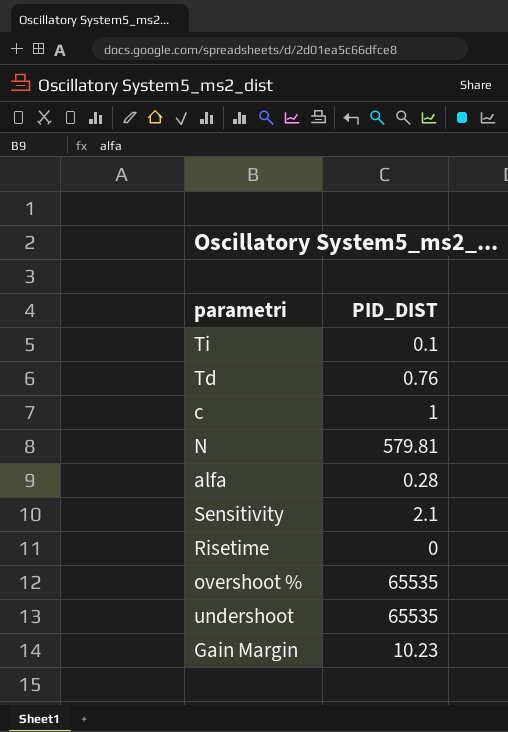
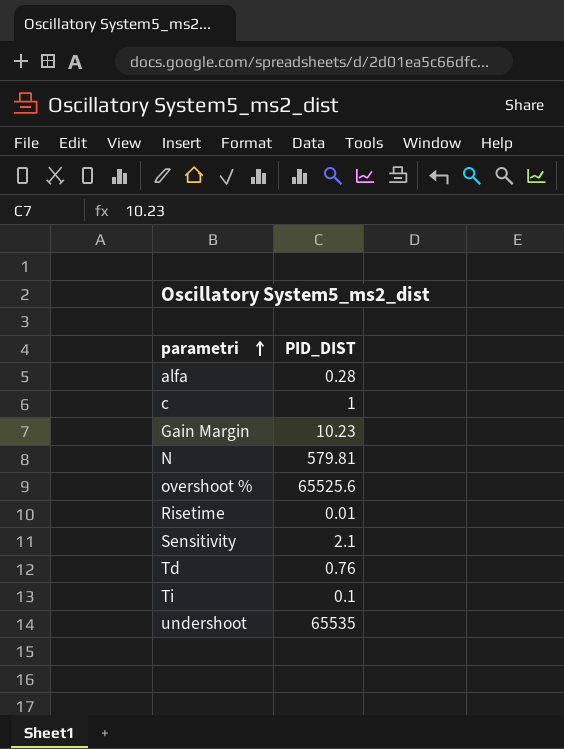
row order: none -> parametri ascending
overshoot % | PID_DIST: 65535 -> 65525.6
Risetime | PID_DIST: 0 -> 0.01

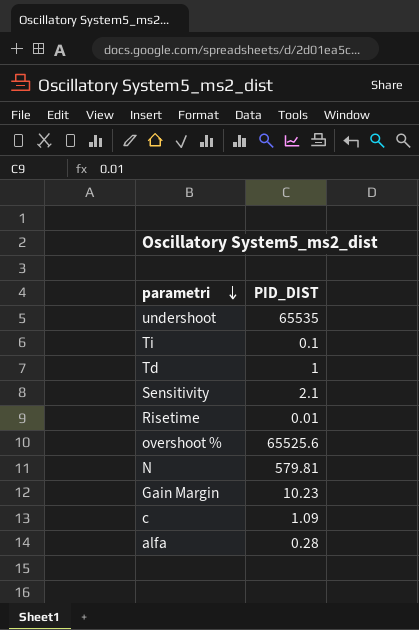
row order: parametri ascending -> parametri descending
Td | PID_DIST: 0.76 -> 1
c | PID_DIST: 1 -> 1.09

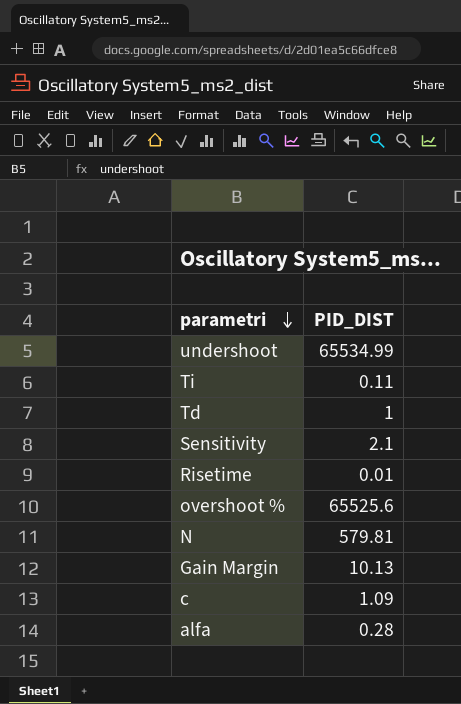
undershoot | PID_DIST: 65535 -> 65534.99
Ti | PID_DIST: 0.1 -> 0.11
Gain Margin | PID_DIST: 10.23 -> 10.13

